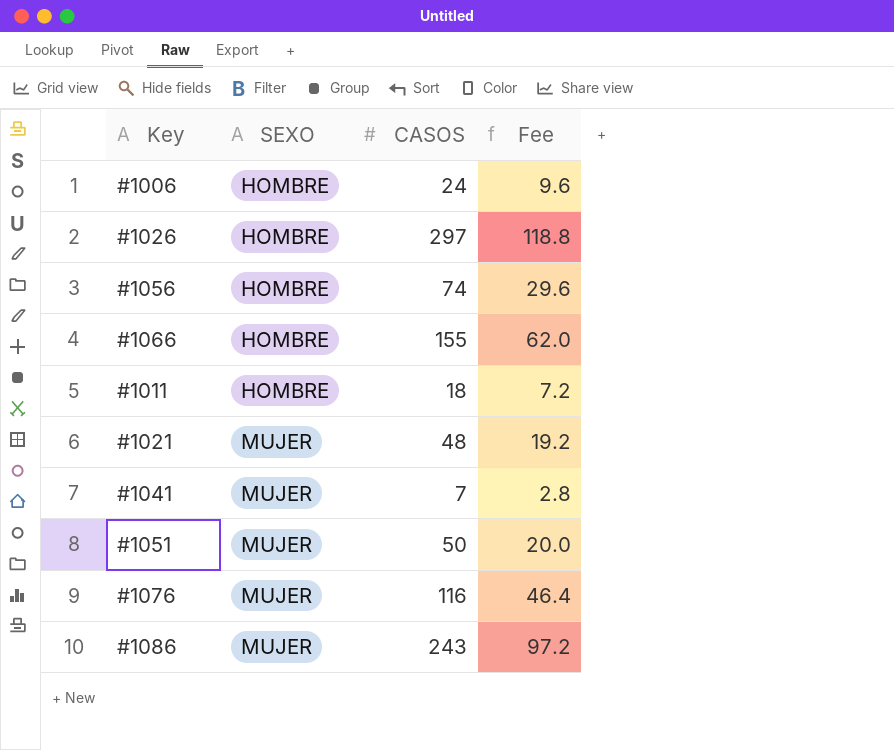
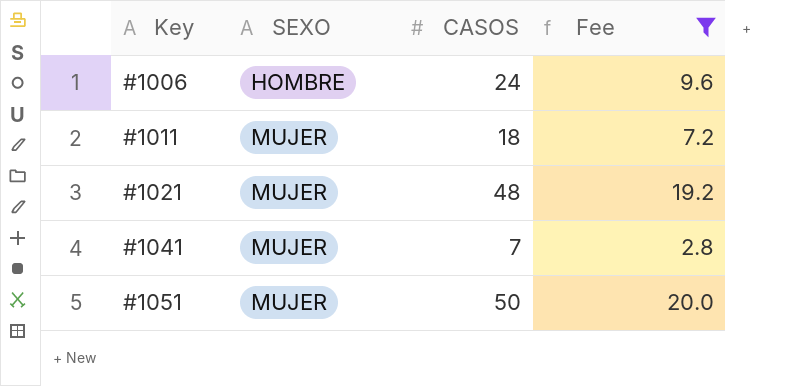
filter: none -> Fee <= 20.0
#1011 | SEXO: HOMBRE -> MUJER

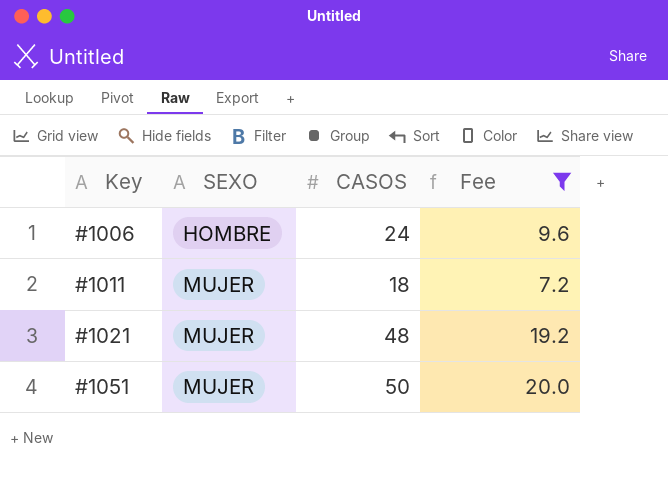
row #1041: MUJER | 7 | 2.8 -> none

